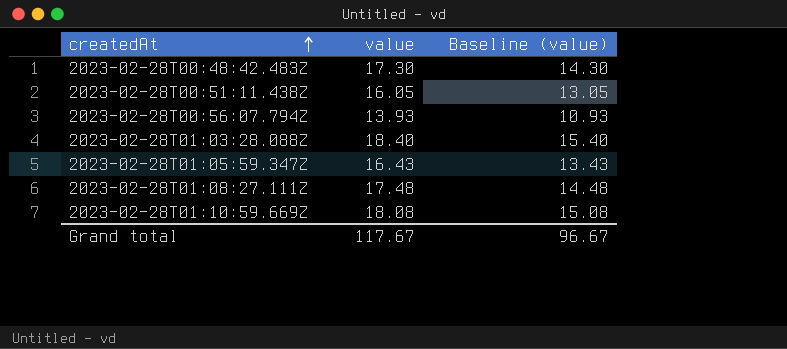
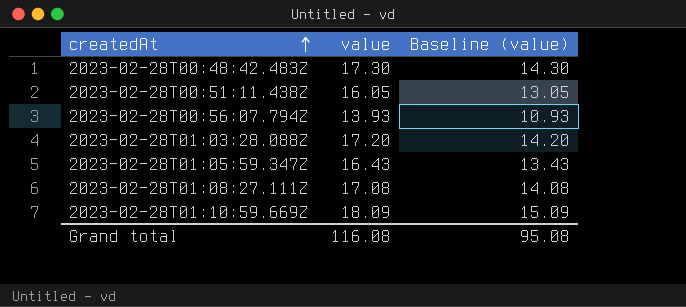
2023-02-28T01:03:28.088Z | value: 18.40 -> 17.20
2023-02-28T01:03:28.088Z | Baseline (value): 15.40 -> 14.20
2023-02-28T01:08:27.111Z | value: 17.48 -> 17.08
2023-02-28T01:08:27.111Z | Baseline (value): 14.48 -> 14.08
2023-02-28T01:10:59.669Z | value: 18.08 -> 18.09
2023-02-28T01:10:59.669Z | Baseline (value): 15.08 -> 15.09
Grand total | value: 117.67 -> 116.08
Grand total | Baseline (value): 96.67 -> 95.08

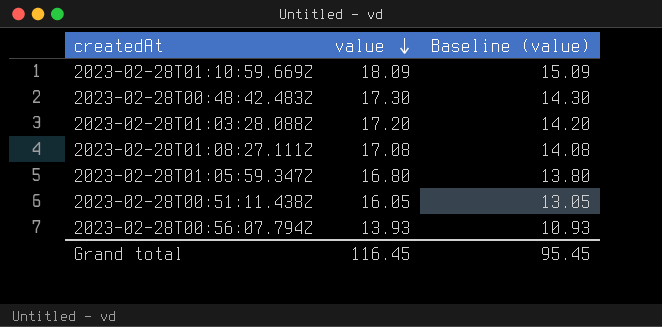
row order: createdAt ascending -> value descending
2023-02-28T01:05:59.347Z | value: 16.43 -> 16.80
2023-02-28T01:05:59.347Z | Baseline (value): 13.43 -> 13.80
Grand total | value: 116.08 -> 116.45
Grand total | Baseline (value): 95.08 -> 95.45

